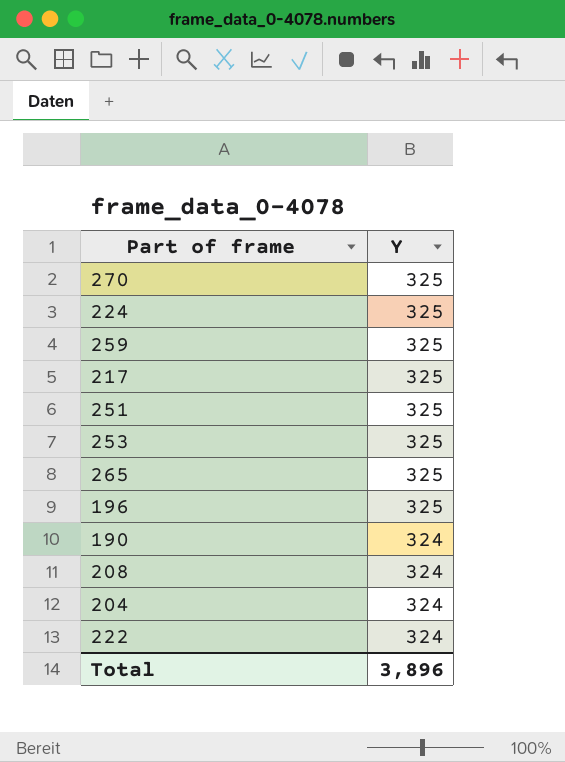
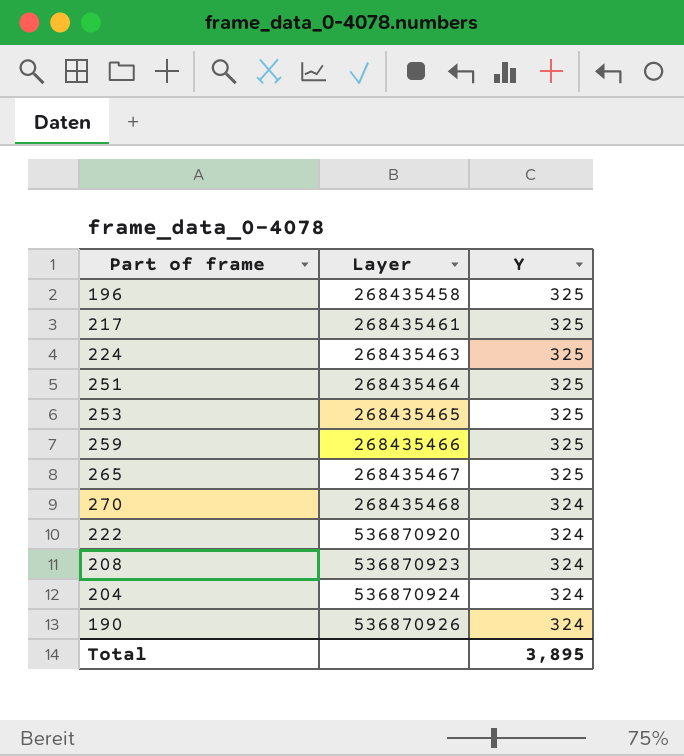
row order: Y descending -> Layer ascending
column Layer | position: none -> 2
270 | Y: 325 -> 324
Total | Y: 3,896 -> 3,895

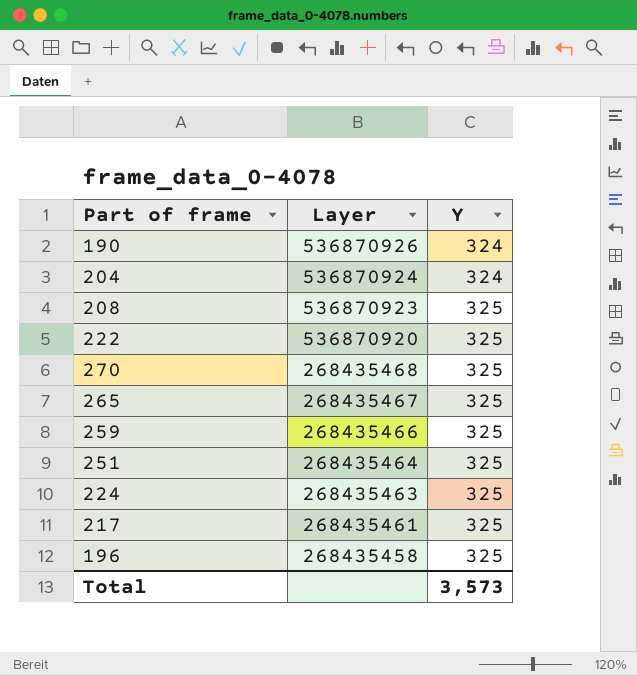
row order: Layer ascending -> Layer descending
row 253: 268435465 | 325 -> none
208 | Y: 324 -> 325
222 | Y: 324 -> 325
270 | Y: 324 -> 325
Total | Y: 3,895 -> 3,573

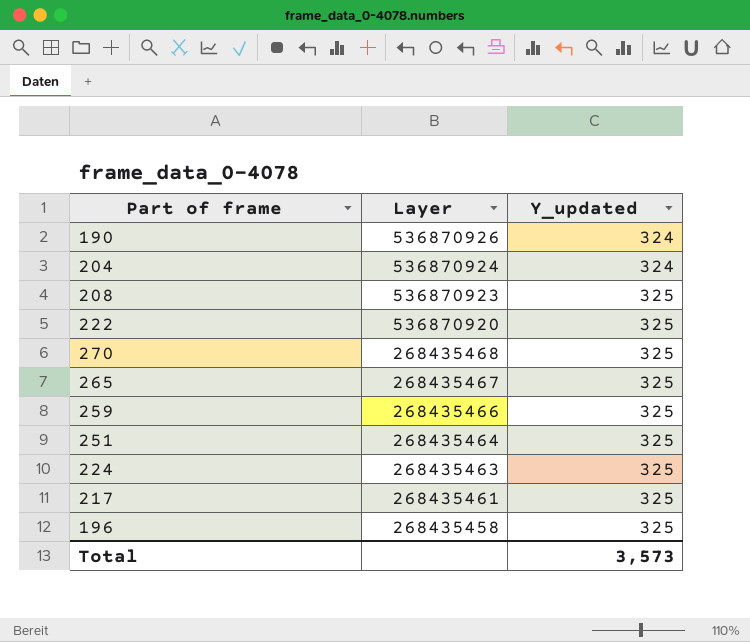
column name: Y -> Y_updated

